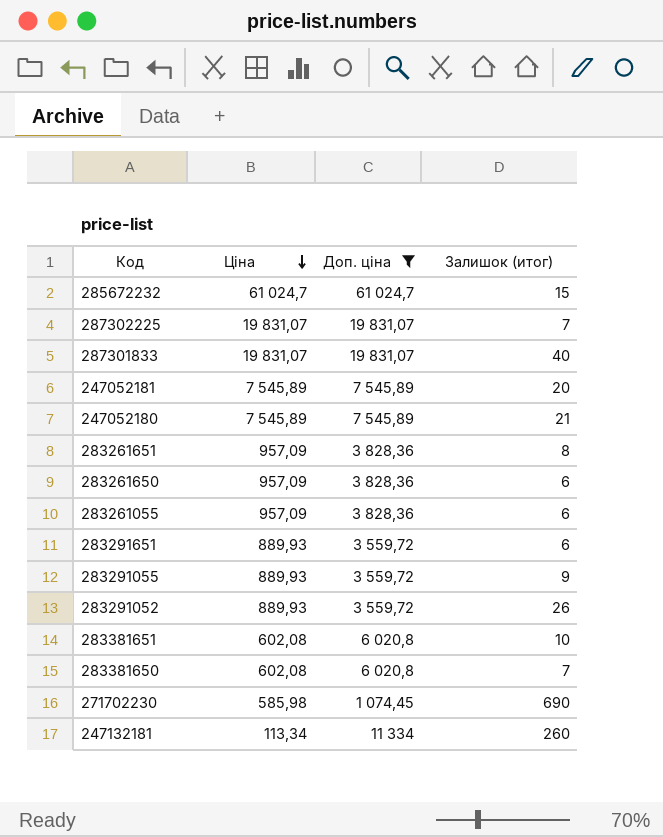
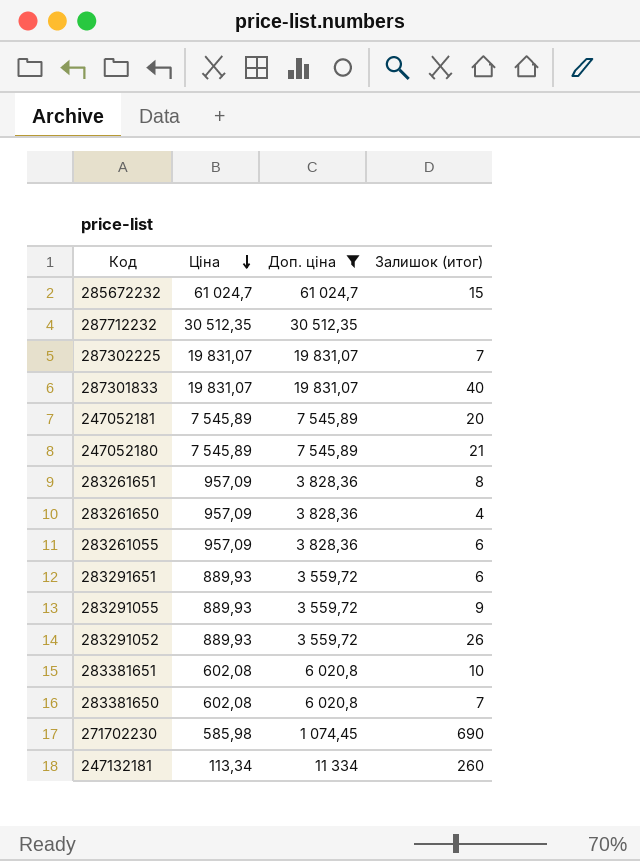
row 287712232: none -> 30 512,35 | 30 512,35 | none
283261650 | Залишок (итог): 6 -> 4

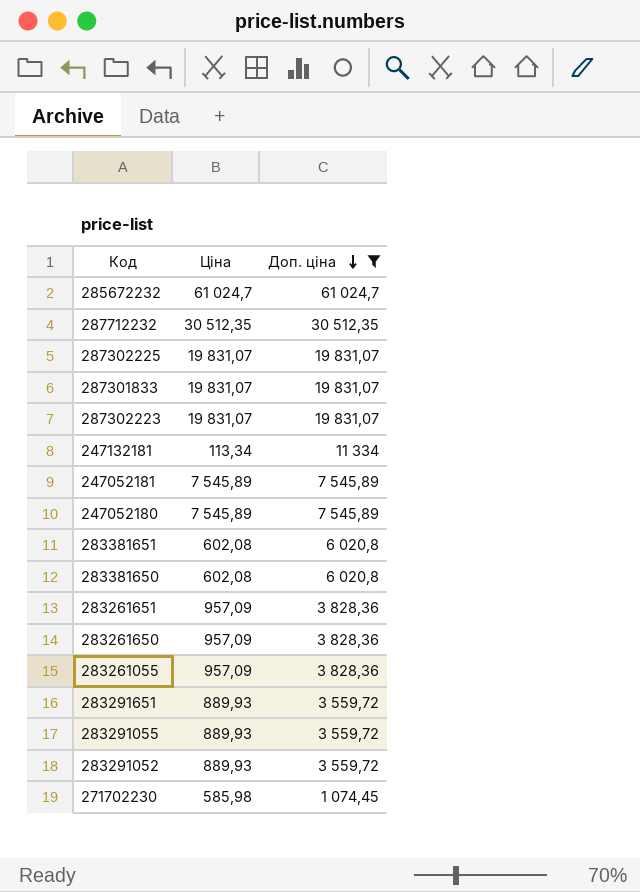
row order: Ціна descending -> Доп. ціна descending
column Залишок (итог) | position: 4 -> none
row 287302223: none -> 19 831,07 | 19 831,07

